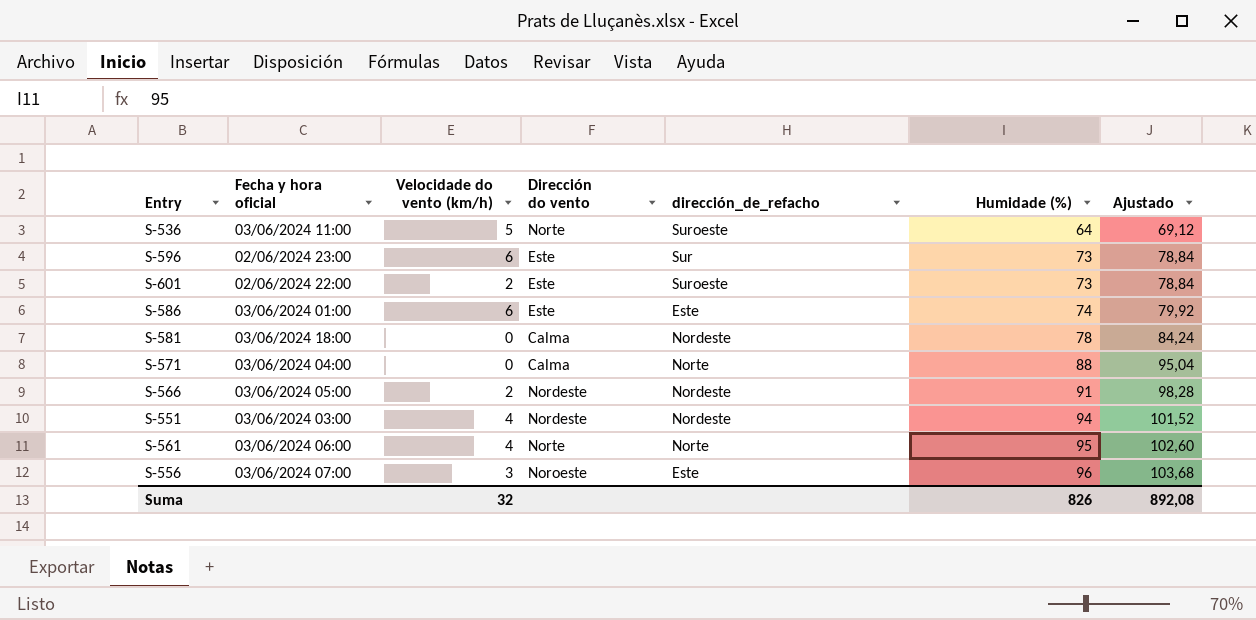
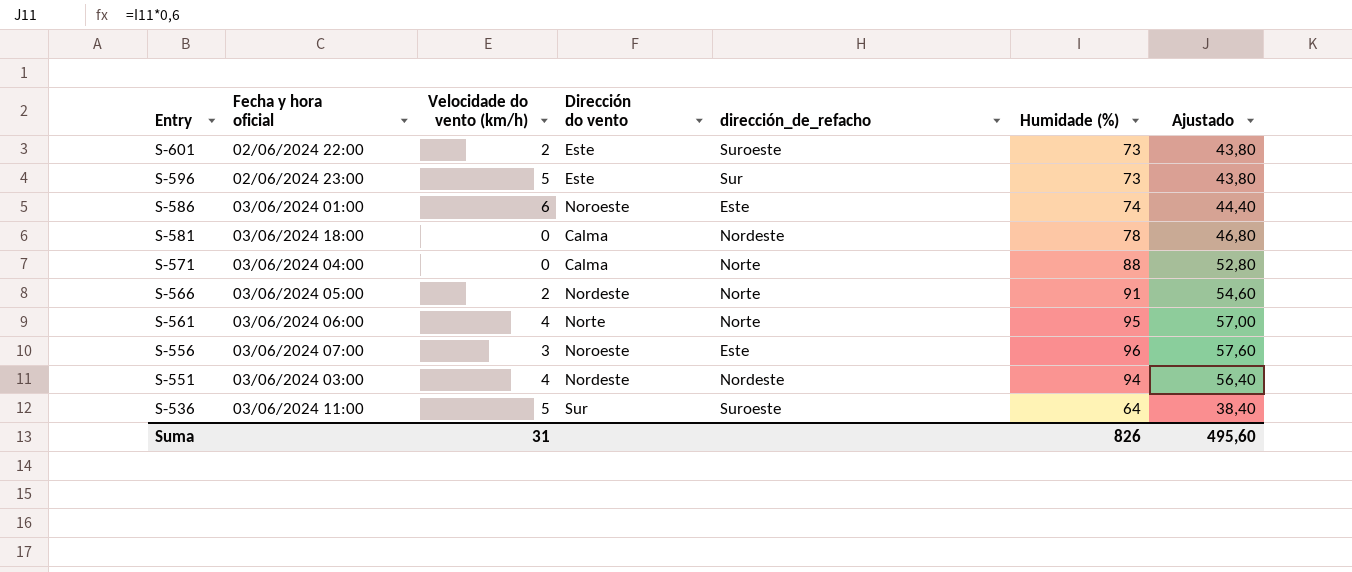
row order: Humidade (%) ascending -> Entry descending
column Ajustado | formula: [Humidade (%)] * 1,08 -> [Humidade (%)] * 0,6
S-596 | Velocidade do vento (km/h): 6 -> 5
S-586 | Dirección do vento: Este -> Noroeste
S-566 | dirección_de_refacho: Nordeste -> Norte
S-536 | Dirección do vento: Norte -> Sur
Suma | Velocidade do vento (km/h): 32 -> 31
Suma | Ajustado: 892,08 -> 495,60

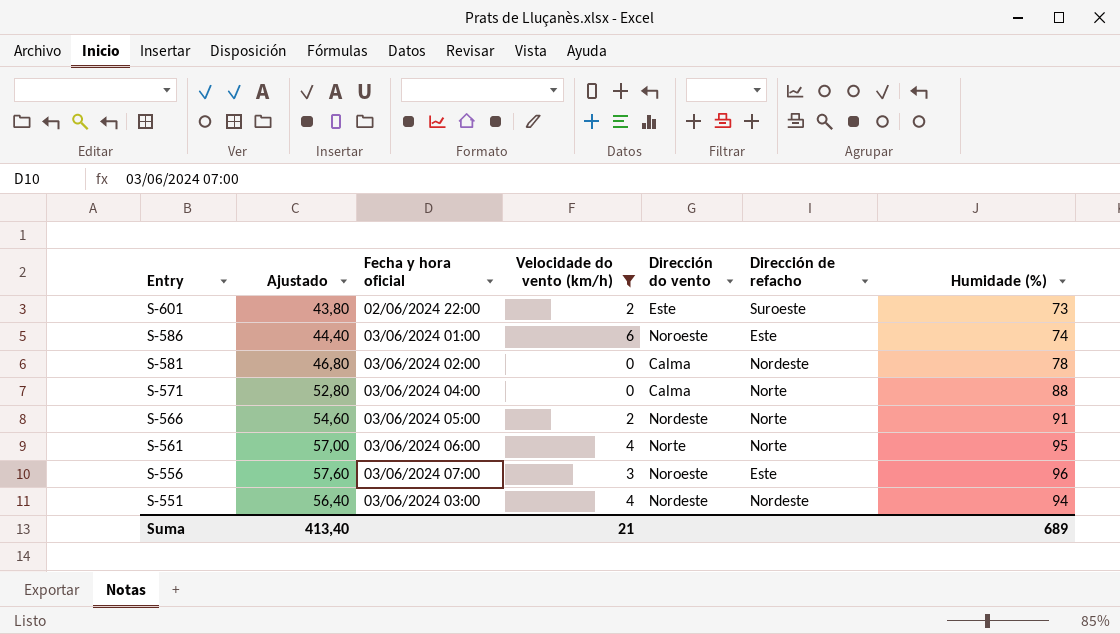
filter: none -> Velocidade do vento (km/h) != 5
column Ajustado | position: 7 -> 2
column name: dirección_de_refacho -> Dirección de refacho
S-581 | Fecha y hora oficial: 03/06/2024 18:00 -> 03/06/2024 02:00
Suma | Ajustado: 495,60 -> 413,40
Suma | Velocidade do vento (km/h): 31 -> 21
Suma | Humidade (%): 826 -> 689

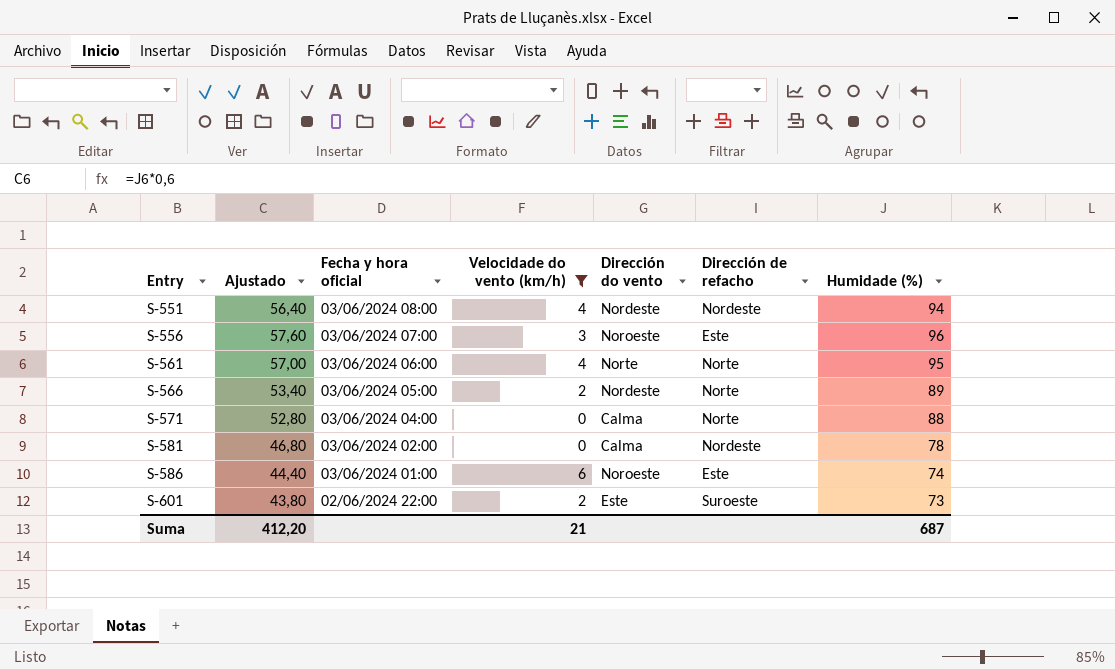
row order: Entry descending -> Entry ascending
S-551 | Fecha y hora oficial: 03/06/2024 03:00 -> 03/06/2024 08:00
S-566 | Ajustado: 54,60 -> 53,40
S-566 | Humidade (%): 91 -> 89
Suma | Ajustado: 413,40 -> 412,20
Suma | Humidade (%): 689 -> 687

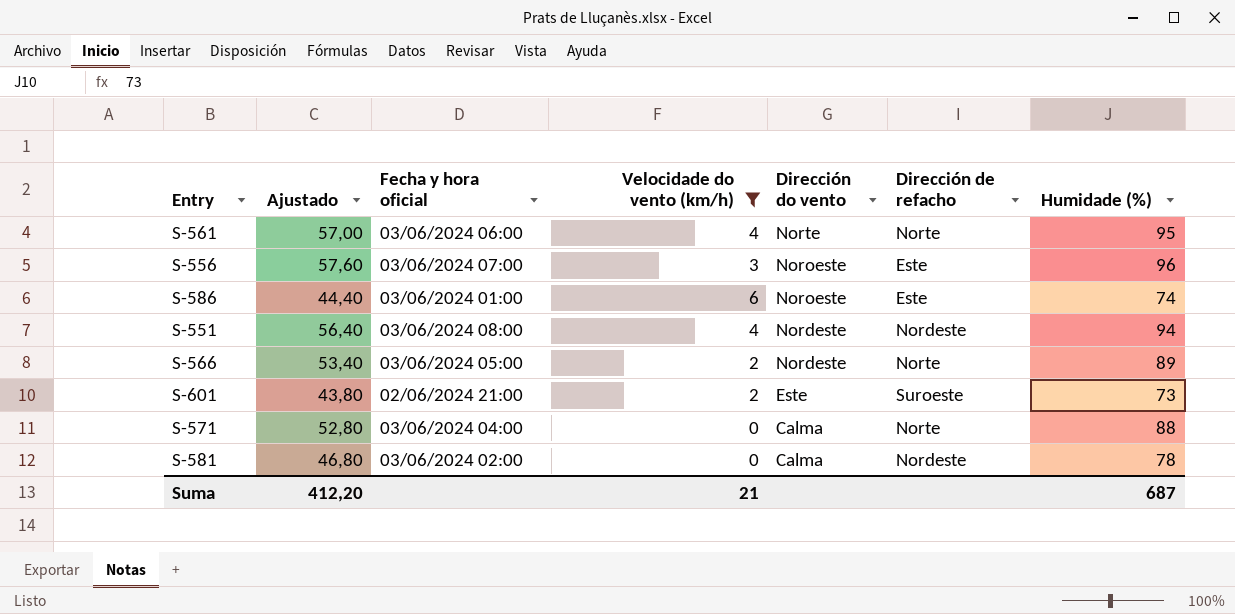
row order: Entry ascending -> Dirección do vento descending
S-601 | Fecha y hora oficial: 02/06/2024 22:00 -> 02/06/2024 21:00

